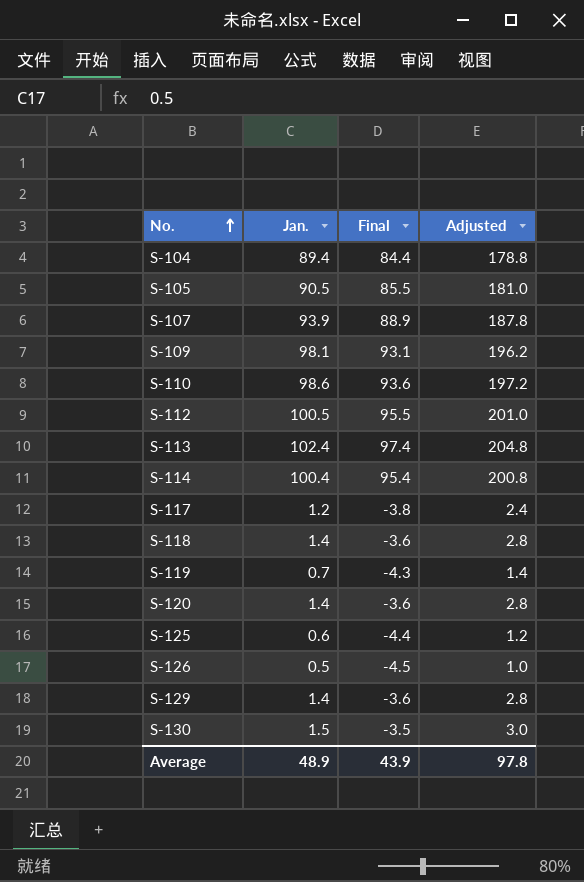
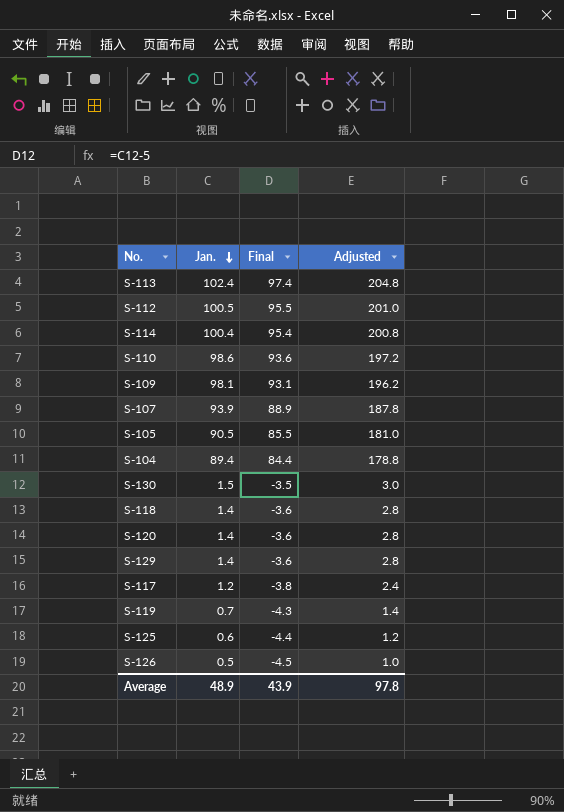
row order: No. ascending -> Jan. descending

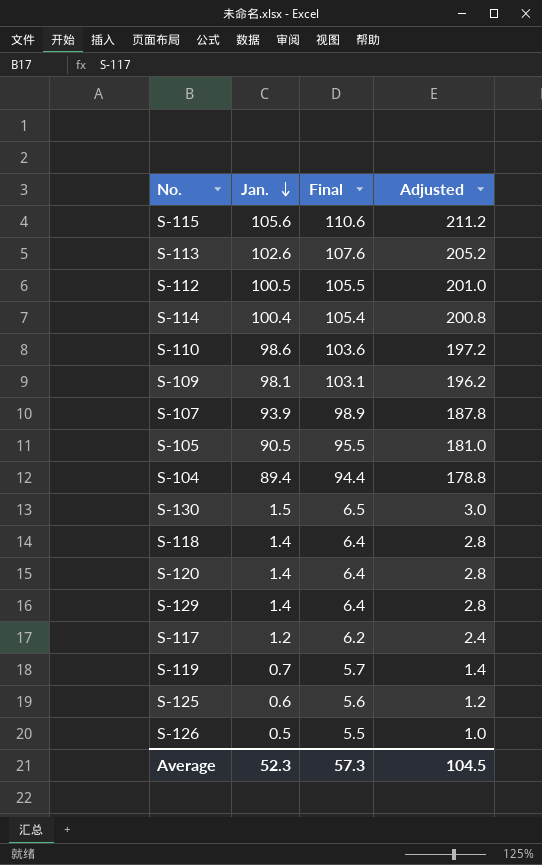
column Final | formula: [Jan.] - 5 -> [Jan.] + 5
row S-115: none -> 105.6 | 110.6 | 211.2
S-113 | Jan.: 102.4 -> 102.6
S-113 | Adjusted: 204.8 -> 205.2
Average | Jan.: 48.9 -> 52.3
Average | Final: 43.9 -> 57.3
Average | Adjusted: 97.8 -> 104.5

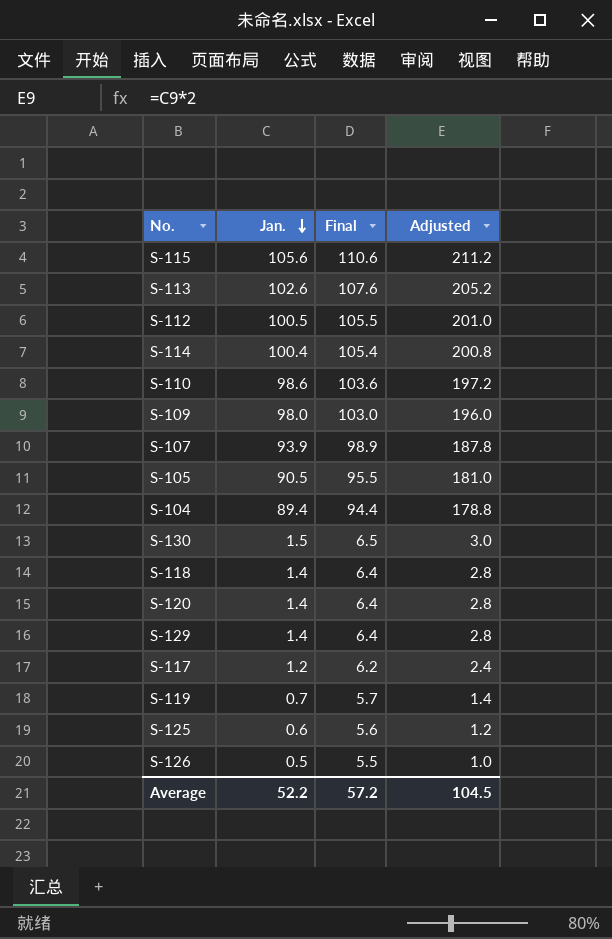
S-109 | Jan.: 98.1 -> 98.0
S-109 | Final: 103.1 -> 103.0
S-109 | Adjusted: 196.2 -> 196.0
Average | Jan.: 52.3 -> 52.2
Average | Final: 57.3 -> 57.2

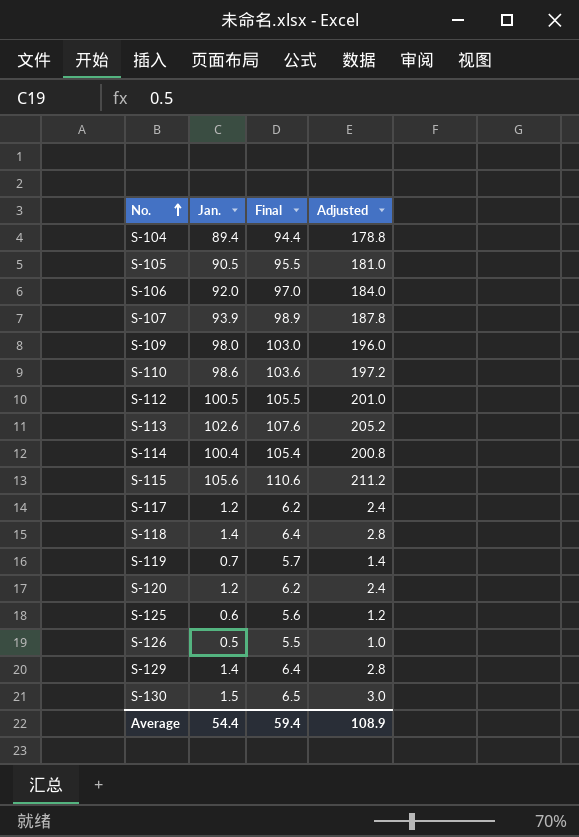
row order: Jan. descending -> No. ascending
row S-106: none -> 92.0 | 97.0 | 184.0
S-120 | Jan.: 1.4 -> 1.2
S-120 | Final: 6.4 -> 6.2
S-120 | Adjusted: 2.8 -> 2.4
Average | Jan.: 52.2 -> 54.4
Average | Final: 57.2 -> 59.4
Average | Adjusted: 104.5 -> 108.9

